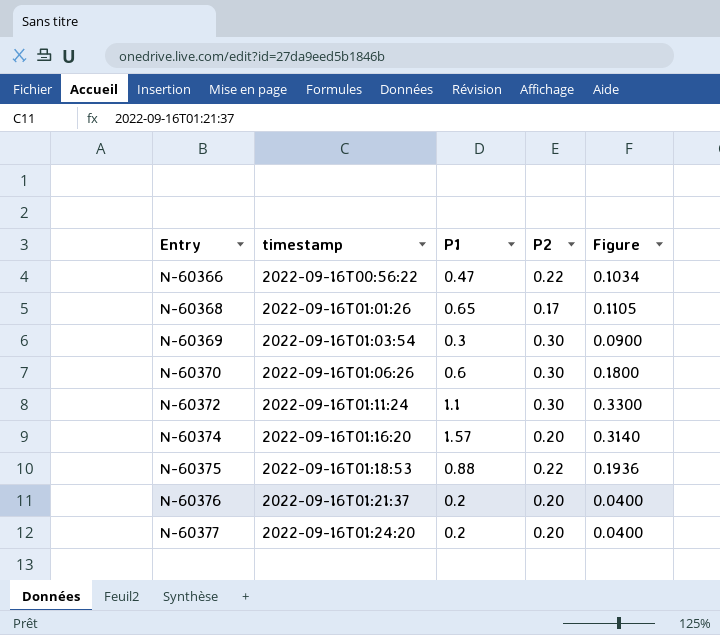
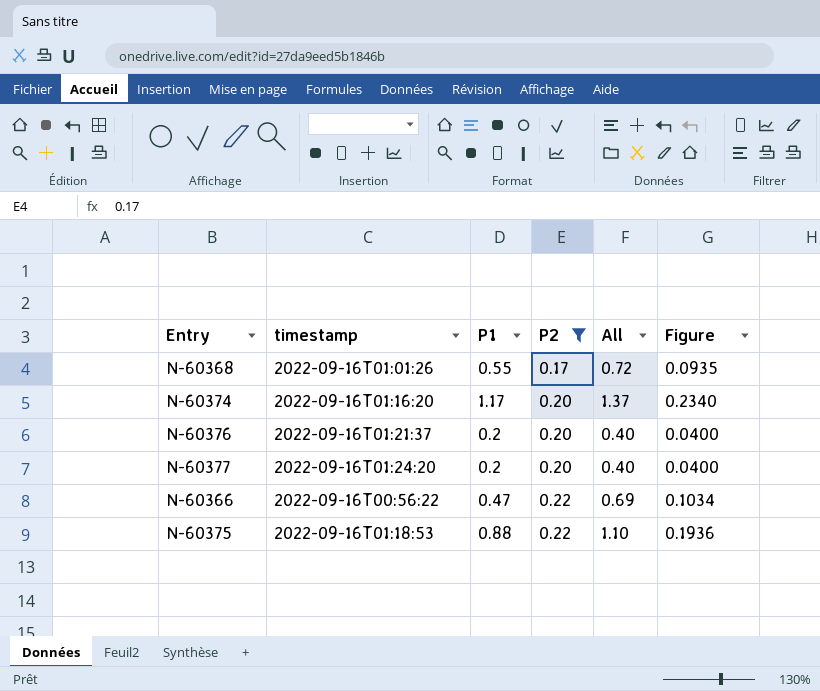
filter: none -> P2 != 0.30
row order: Entry ascending -> P2 ascending
column All | formula: none -> [P1] + [P2]
N-60368 | P1: 0.65 -> 0.55
N-60368 | Figure: 0.1105 -> 0.0935
N-60374 | P1: 1.57 -> 1.17
N-60374 | Figure: 0.3140 -> 0.2340

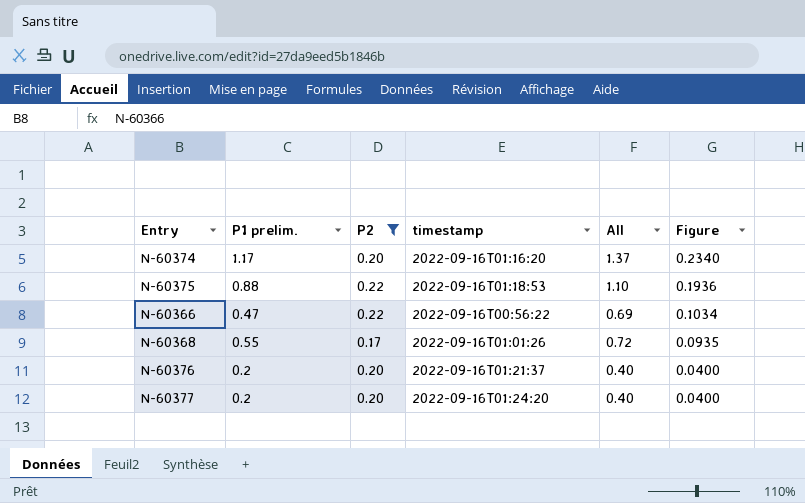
row order: P2 ascending -> Figure descending
column name: P1 -> P1 prelim.
column timestamp | position: 2 -> 4

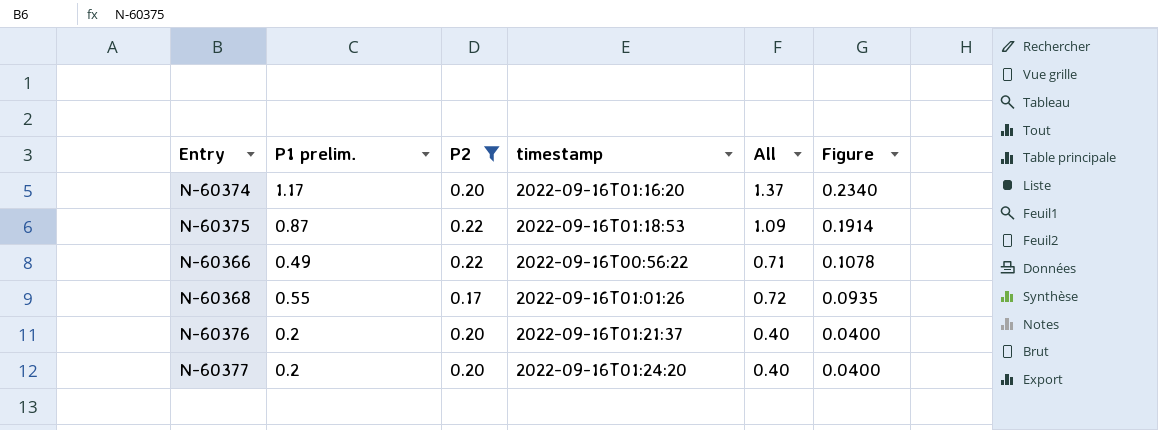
N-60375 | P1 prelim.: 0.88 -> 0.87
N-60375 | All: 1.10 -> 1.09
N-60375 | Figure: 0.1936 -> 0.1914
N-60366 | P1 prelim.: 0.47 -> 0.49
N-60366 | All: 0.69 -> 0.71
N-60366 | Figure: 0.1034 -> 0.1078

